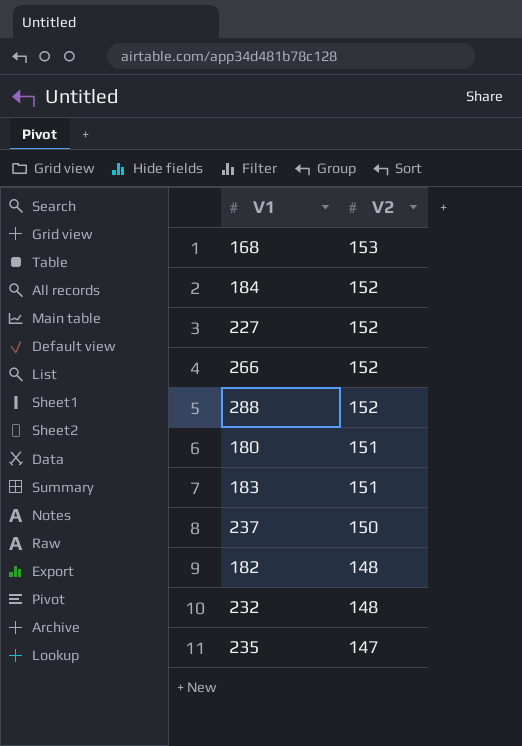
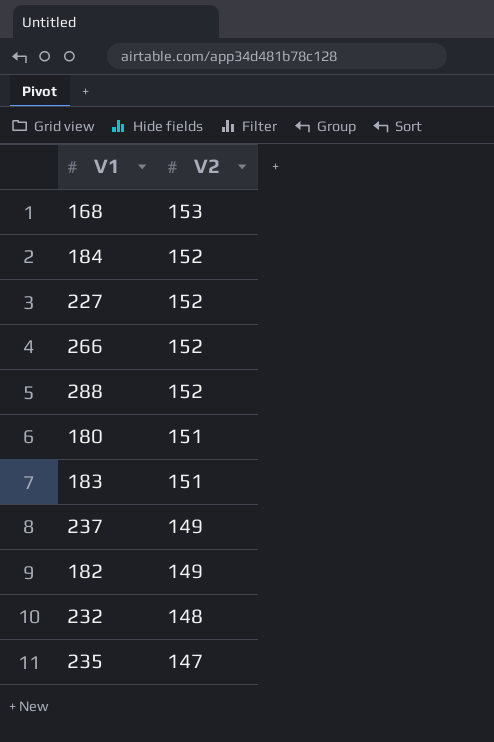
237 | V2: 150 -> 149
182 | V2: 148 -> 149

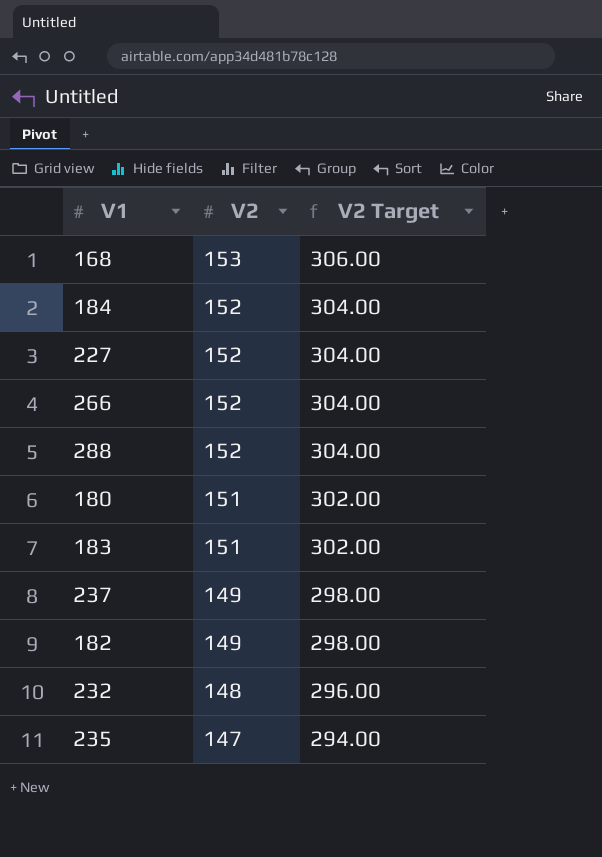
column V2 Target | formula: none -> [V2] * 2

